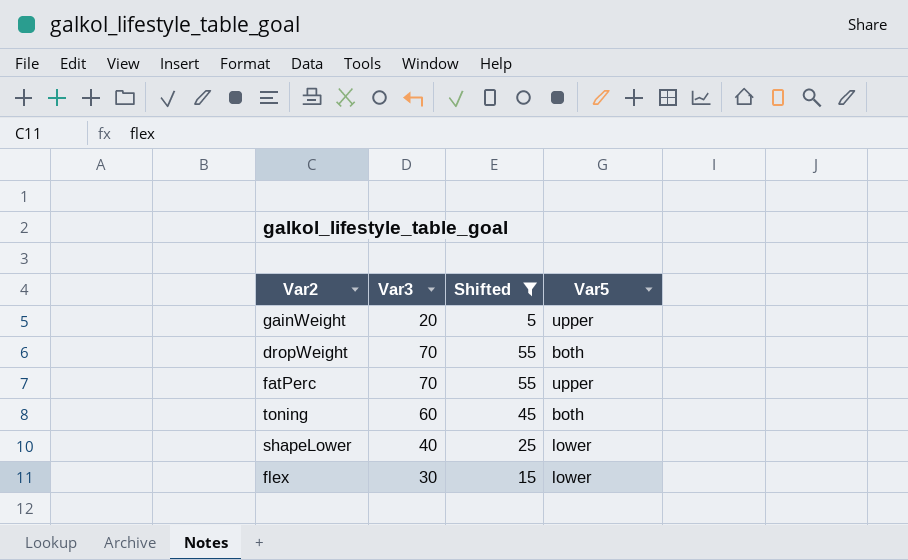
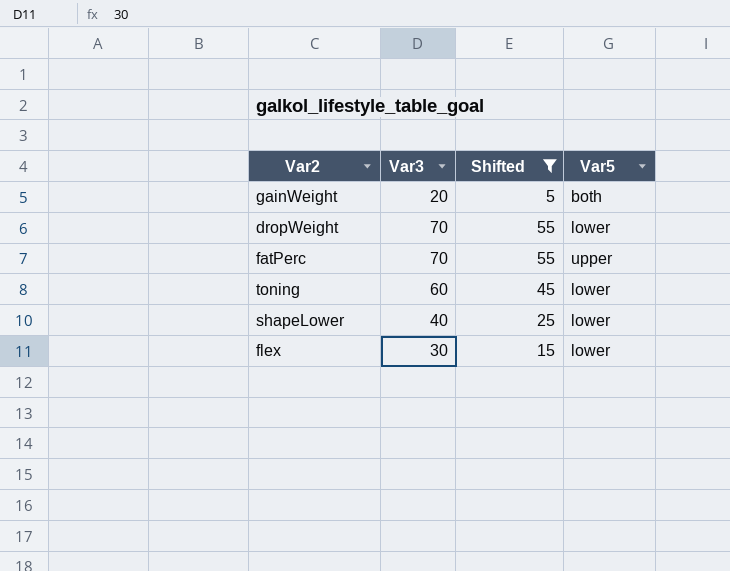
gainWeight | Var5: upper -> both
dropWeight | Var5: both -> lower
toning | Var5: both -> lower

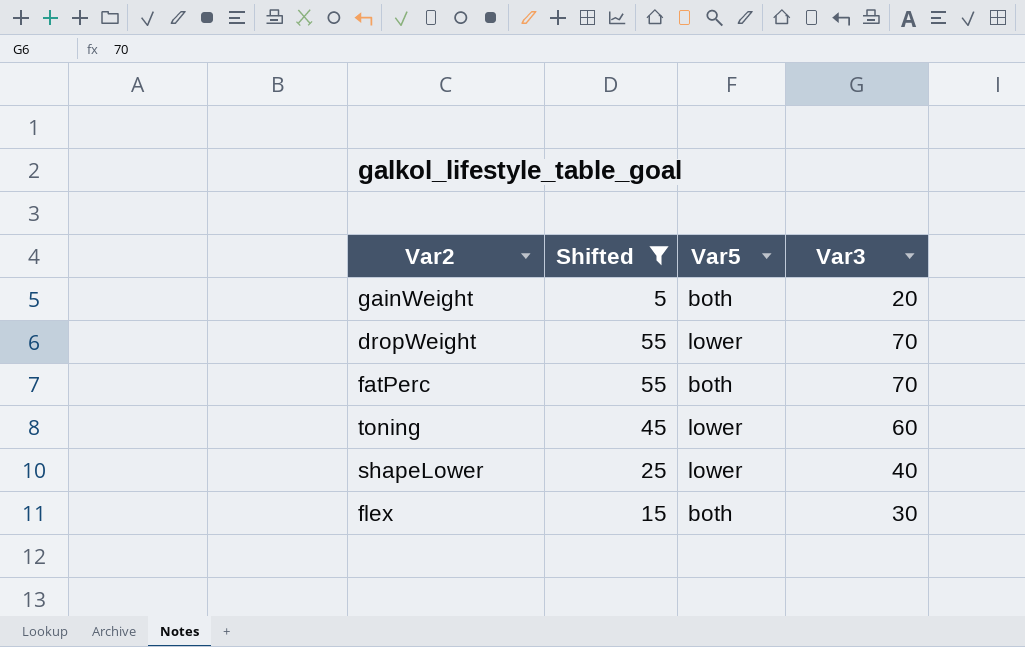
column Var3 | position: 2 -> 4
fatPerc | Var5: upper -> both
flex | Var5: lower -> both

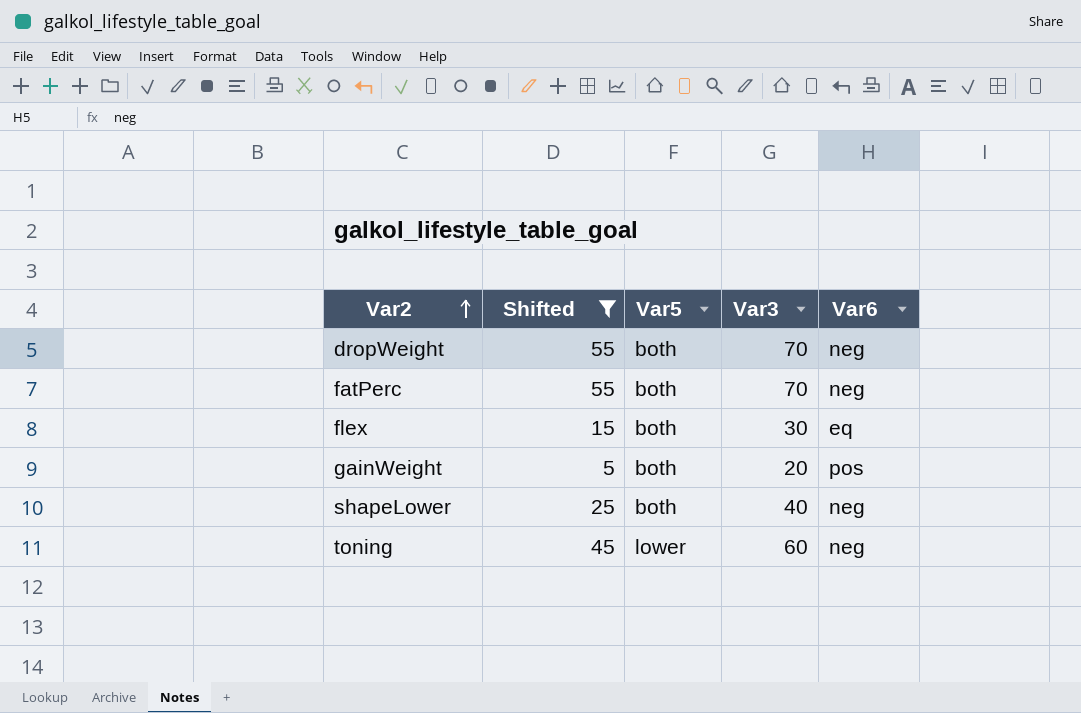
row order: none -> Var2 ascending
column Var6 | position: none -> 5
dropWeight | Var5: lower -> both
shapeLower | Var5: lower -> both

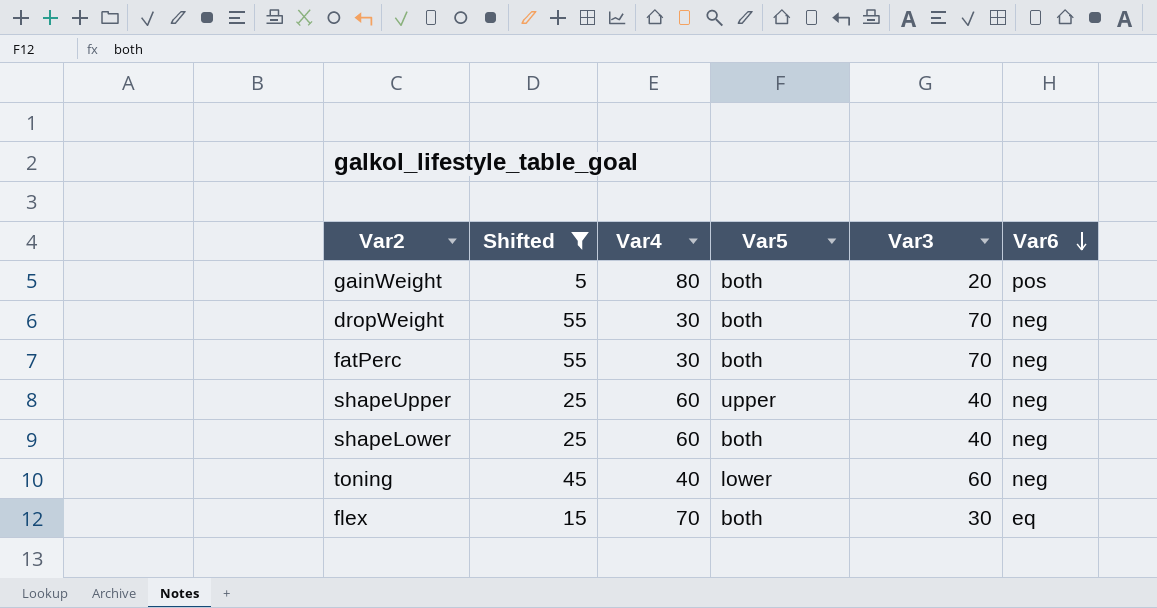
row order: Var2 ascending -> Var6 descending
column Var4 | position: none -> 3
row shapeUpper: none -> 25 | 60 | upper | 40 | neg

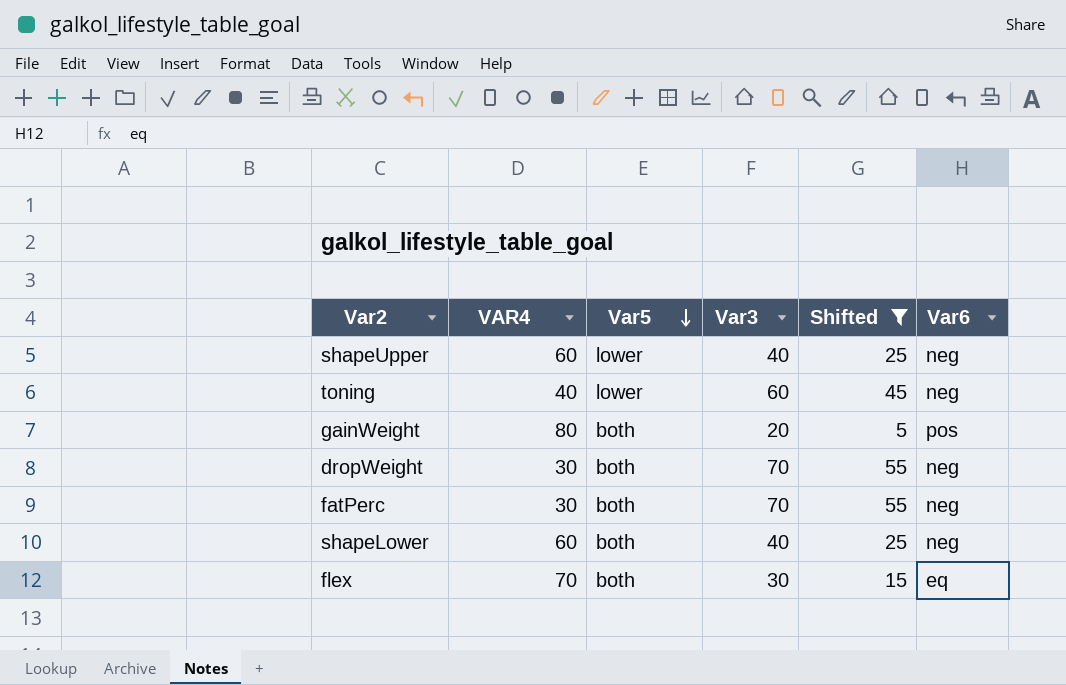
row order: Var6 descending -> Var5 descending
column name: Var4 -> VAR4
column Shifted | position: 2 -> 5
shapeUpper | Var5: upper -> lower

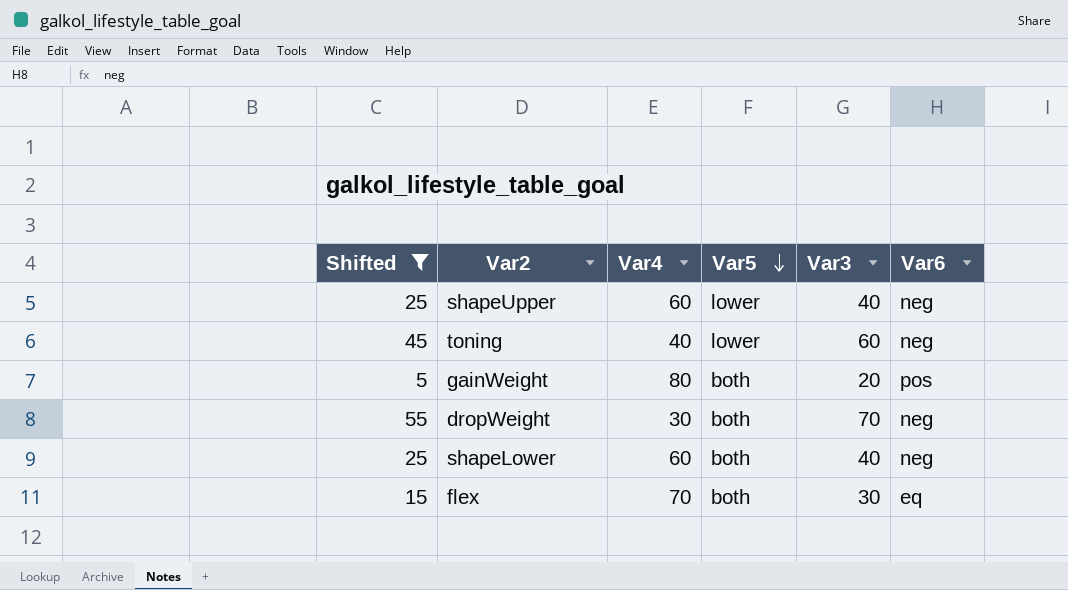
column Shifted | position: 5 -> 1
column name: VAR4 -> Var4
row fatPerc: 30 | both | 70 | 55 | neg -> none

